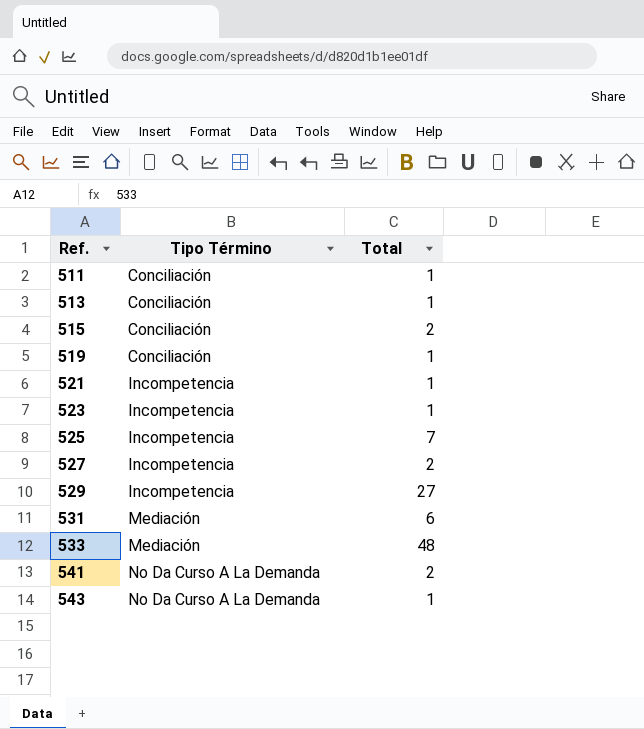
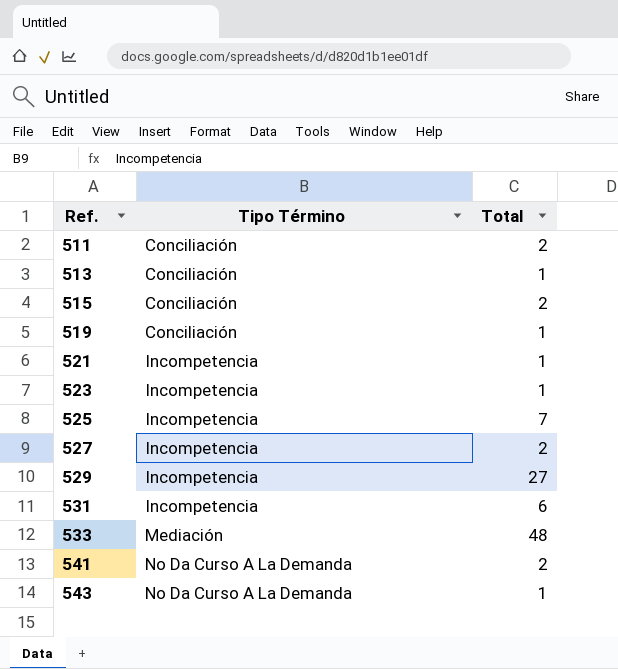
511 | Total: 1 -> 2
531 | Tipo Término: Mediación -> Incompetencia

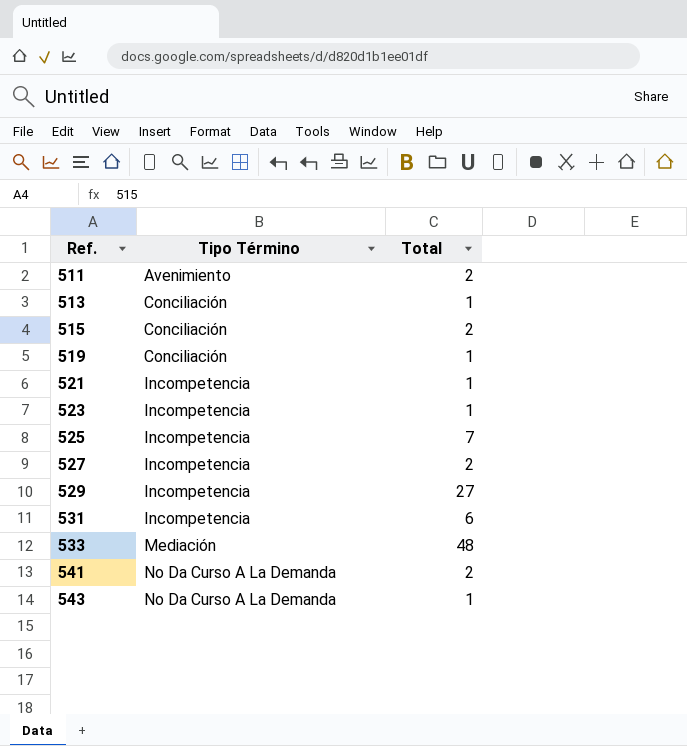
511 | Tipo Término: Conciliación -> Avenimiento

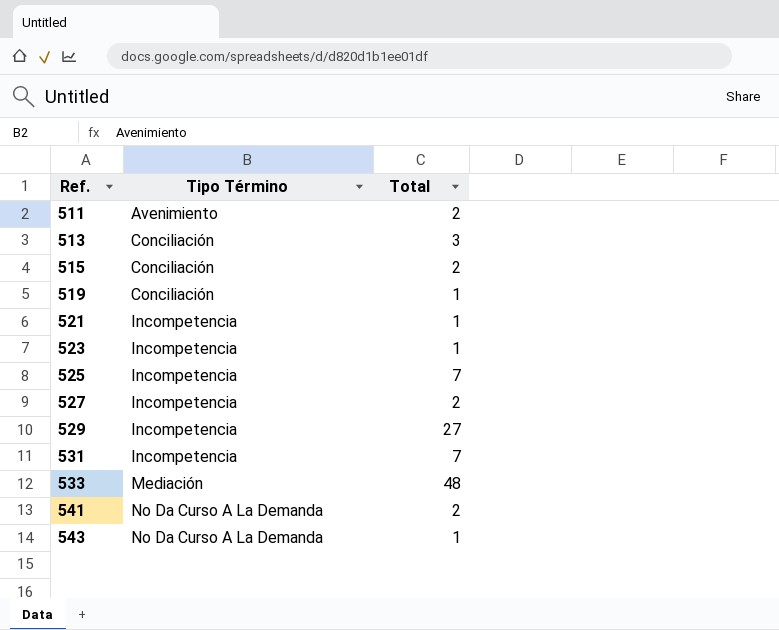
513 | Total: 1 -> 3
531 | Total: 6 -> 7

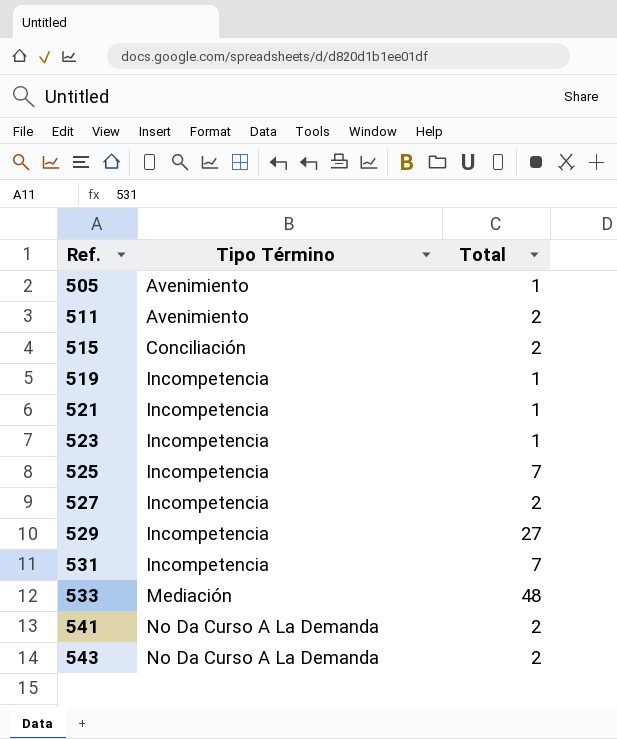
row 513: Conciliación | 3 -> none
row 505: none -> Avenimiento | 1
519 | Tipo Término: Conciliación -> Incompetencia
543 | Total: 1 -> 2

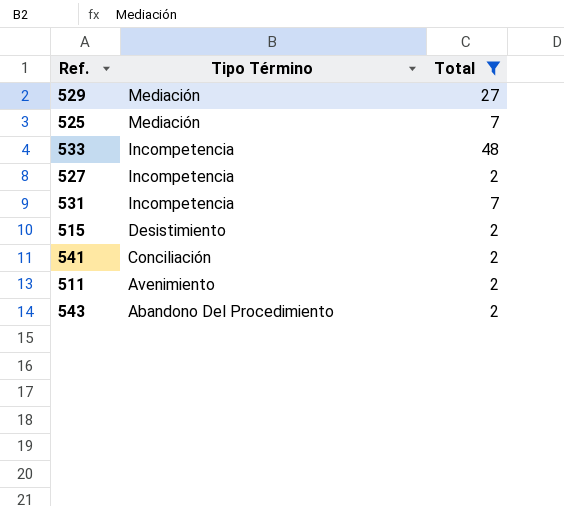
filter: none -> Total != 1
row order: Ref. ascending -> Tipo Término descending
529 | Tipo Término: Incompetencia -> Mediación
525 | Tipo Término: Incompetencia -> Mediación
533 | Tipo Término: Mediación -> Incompetencia
515 | Tipo Término: Conciliación -> Desistimiento
541 | Tipo Término: No Da Curso A La Demanda -> Conciliación
543 | Tipo Término: No Da Curso A La Demanda -> Abandono Del Procedimiento

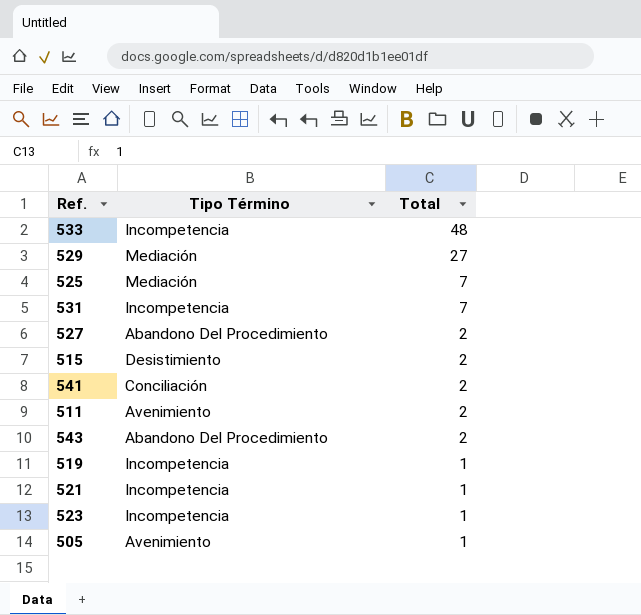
filter: Total != 1 -> none
row order: Tipo Término descending -> Total descending
527 | Tipo Término: Incompetencia -> Abandono Del Procedimiento

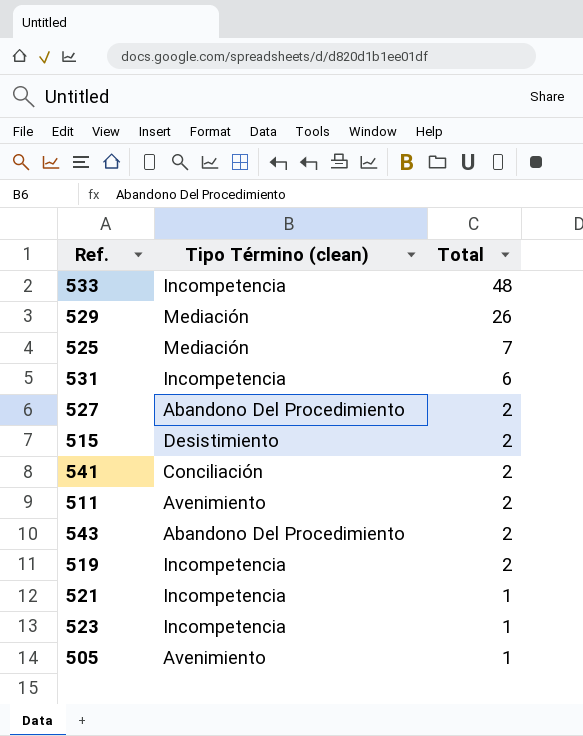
column name: Tipo Término -> Tipo Término (clean)
529 | Total: 27 -> 26
531 | Total: 7 -> 6
519 | Total: 1 -> 2

